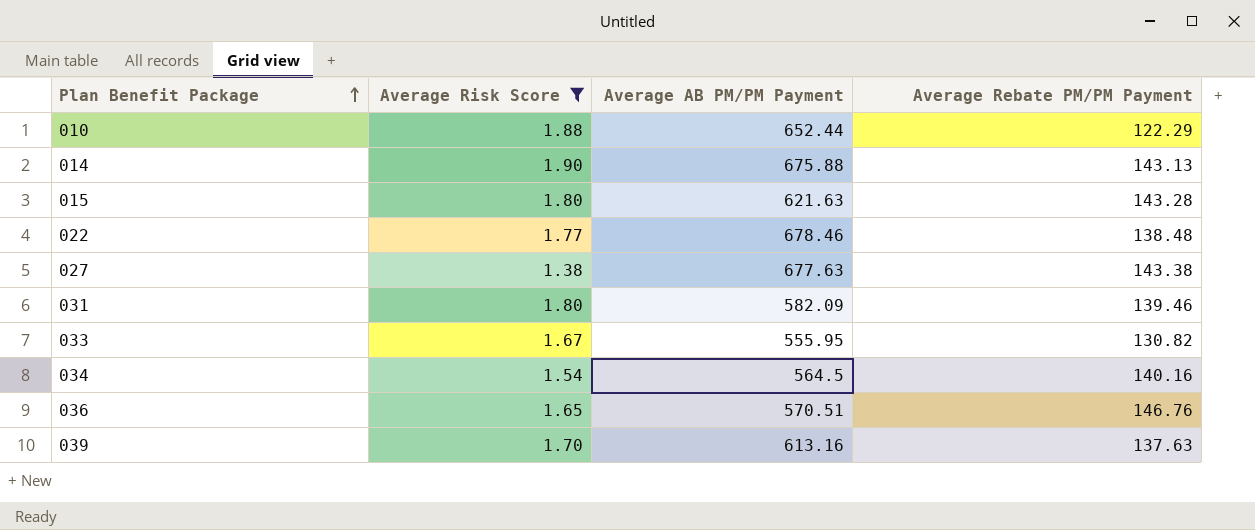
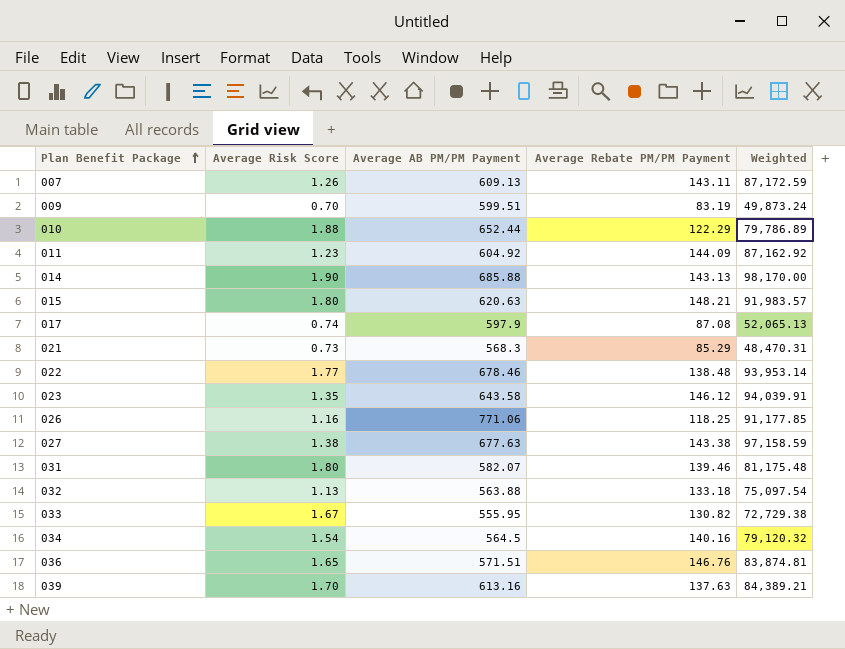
filter: Average Risk Score >= 1.38 -> none
column Weighted | formula: none -> [Average AB PM/PM Payment] * [Average Rebate PM/PM Payment]
014 | Average AB PM/PM Payment: 675.88 -> 685.88
015 | Average AB PM/PM Payment: 621.63 -> 620.63
015 | Average Rebate PM/PM Payment: 143.28 -> 148.21
031 | Average AB PM/PM Payment: 582.09 -> 582.07
036 | Average AB PM/PM Payment: 570.51 -> 571.51

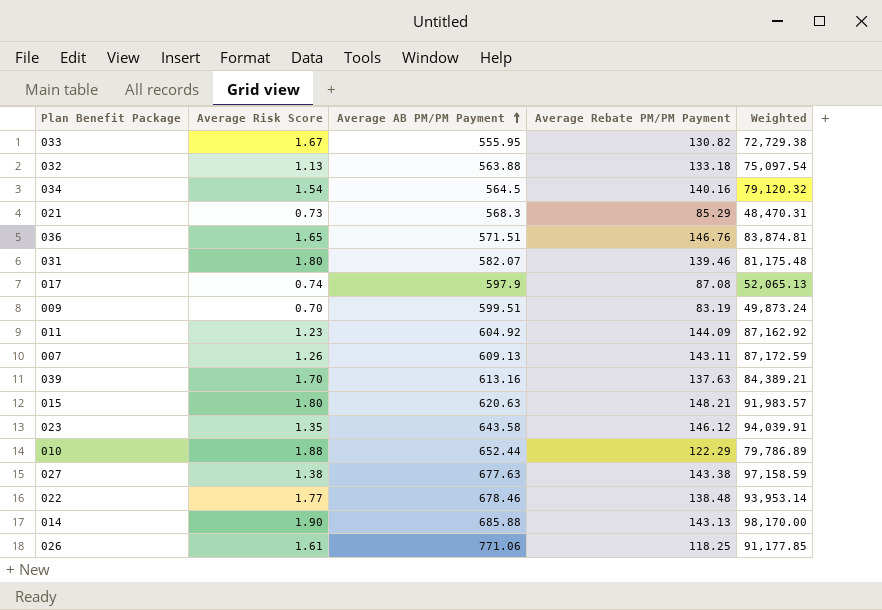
row order: Plan Benefit Package ascending -> Average AB PM/PM Payment ascending
026 | Average Risk Score: 1.16 -> 1.61

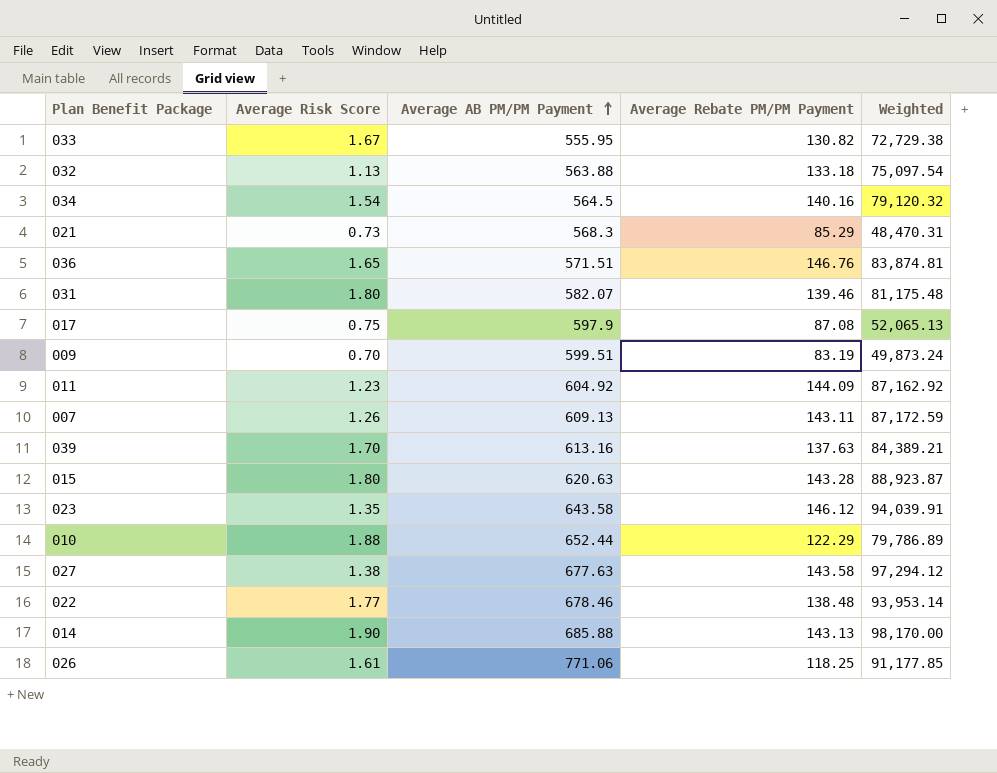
017 | Average Risk Score: 0.74 -> 0.75
015 | Average Rebate PM/PM Payment: 148.21 -> 143.28
015 | Weighted: 91,983.57 -> 88,923.87
027 | Average Rebate PM/PM Payment: 143.38 -> 143.58
027 | Weighted: 97,158.59 -> 97,294.12

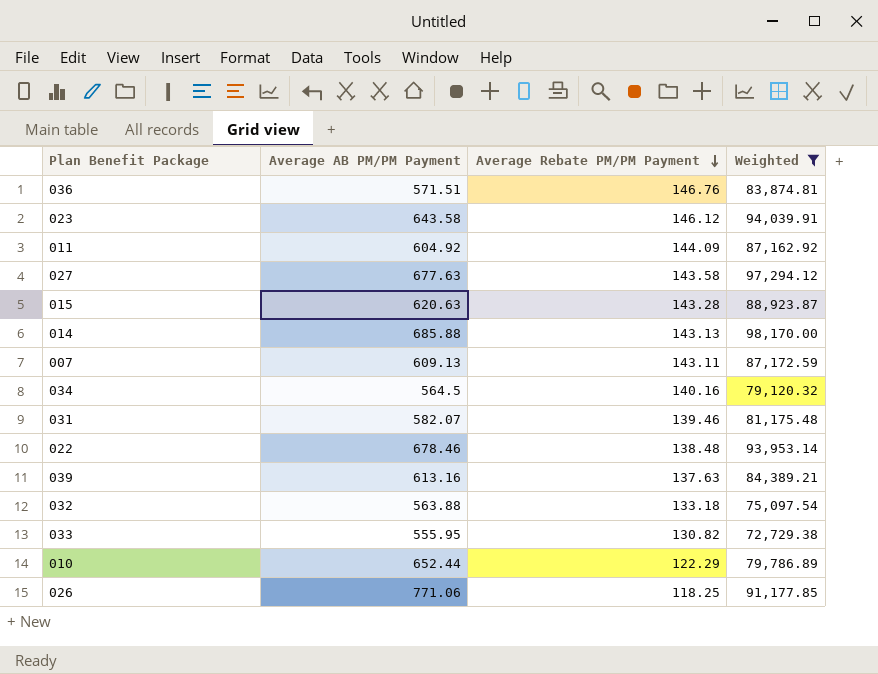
filter: none -> Weighted >= 72,729.38
row order: Average AB PM/PM Payment ascending -> Average Rebate PM/PM Payment descending
column Average Risk Score | position: 2 -> none

